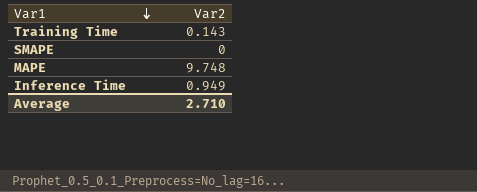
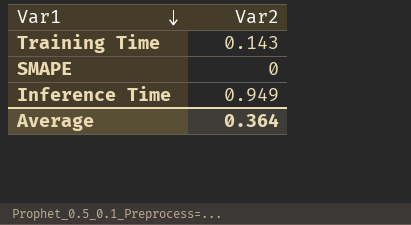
row MAPE: 9.748 -> none
Average | Var2: 2.710 -> 0.364

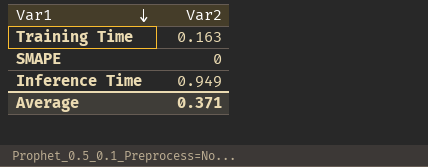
Training Time | Var2: 0.143 -> 0.163
Average | Var2: 0.364 -> 0.371

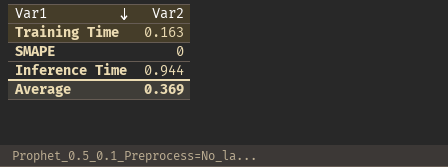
Inference Time | Var2: 0.949 -> 0.944
Average | Var2: 0.371 -> 0.369

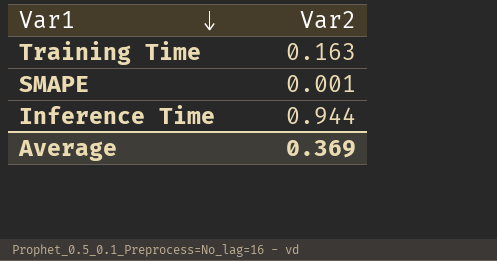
SMAPE | Var2: 0 -> 0.001

